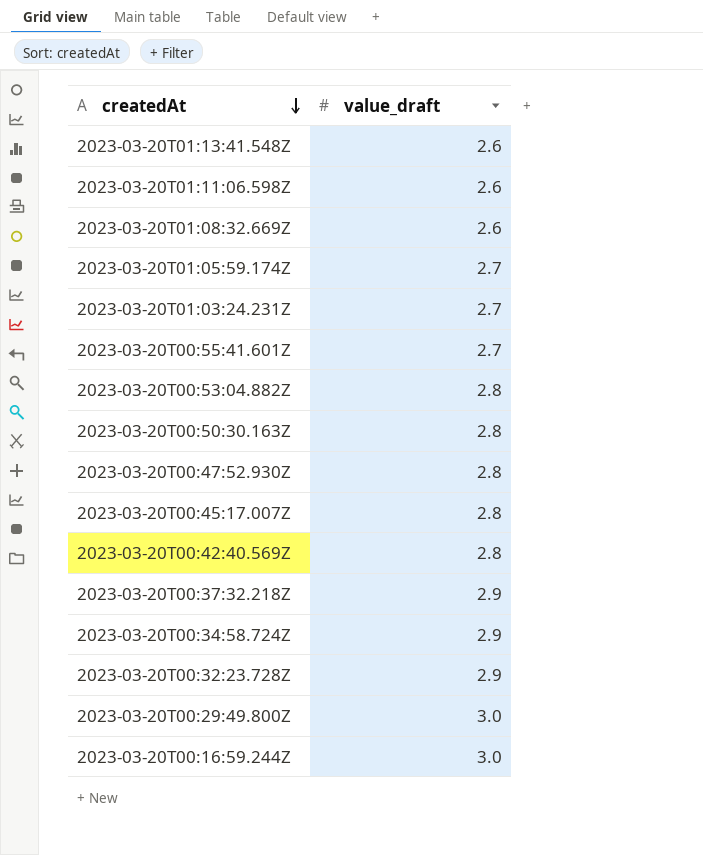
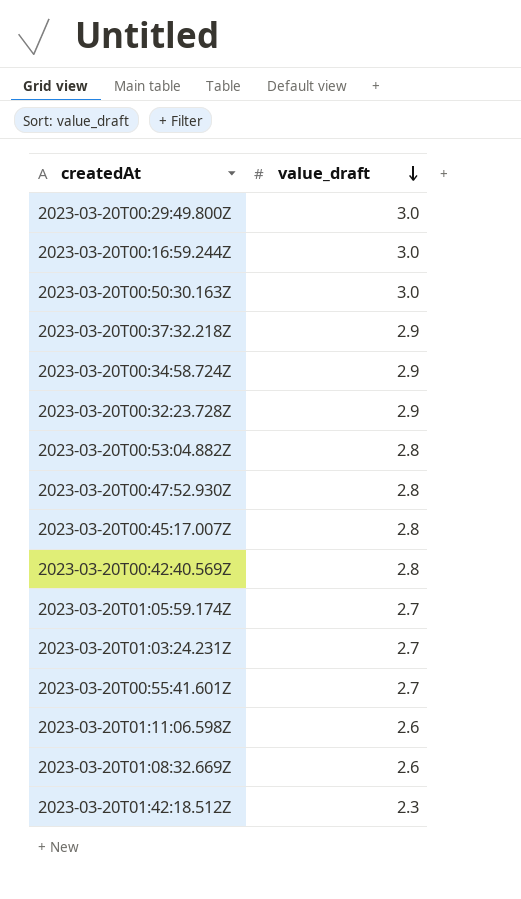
row order: createdAt descending -> value_draft descending
row 2023-03-20T01:13:41.548Z: 2.6 -> none
2023-03-20T00:50:30.163Z | value_draft: 2.8 -> 3.0
row 2023-03-20T01:42:18.512Z: none -> 2.3

